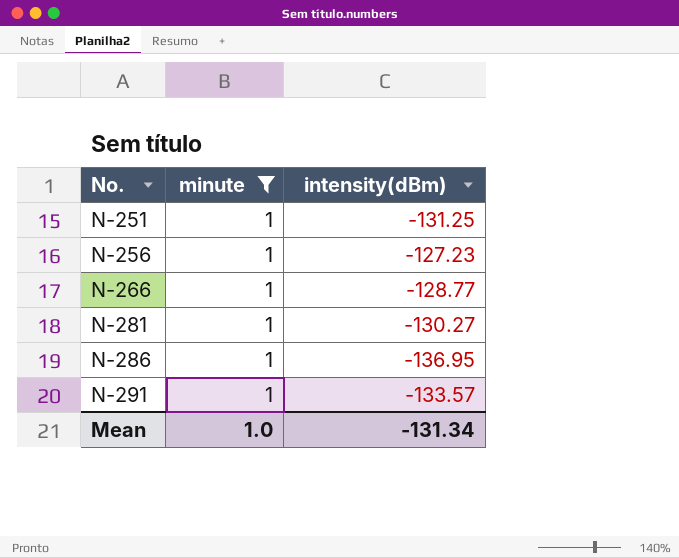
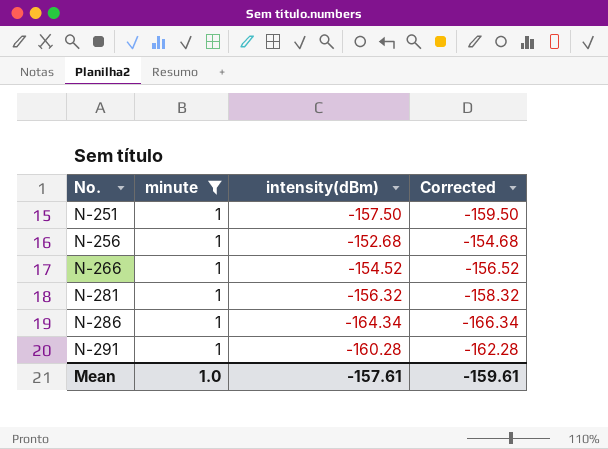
column Corrected | formula: none -> [intensity(dBm)] - 2
N-251 | intensity(dBm): -131.25 -> -157.50
N-256 | intensity(dBm): -127.23 -> -152.68
N-266 | intensity(dBm): -128.77 -> -154.52
N-281 | intensity(dBm): -130.27 -> -156.32
N-286 | intensity(dBm): -136.95 -> -164.34
N-291 | intensity(dBm): -133.57 -> -160.28
Mean | intensity(dBm): -131.34 -> -157.61

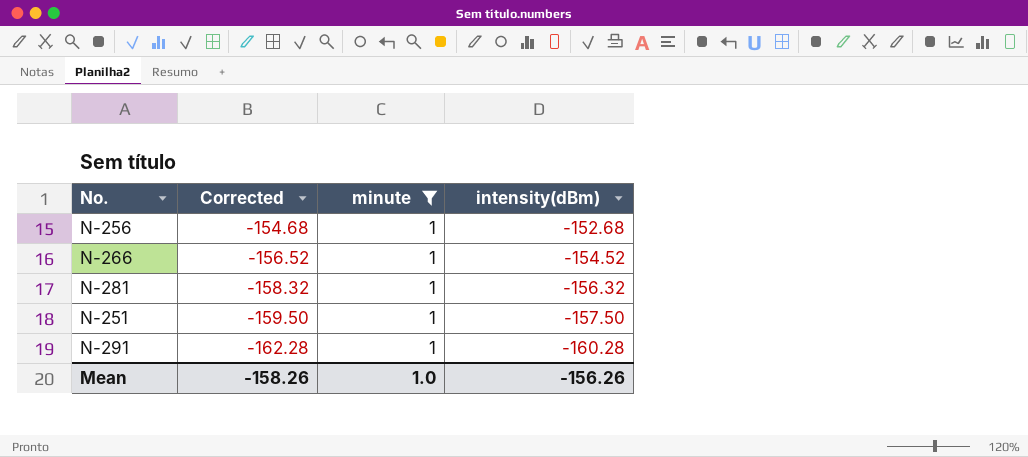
row order: No. ascending -> Corrected descending
column Corrected | position: 4 -> 2
row N-286: 1 | -164.34 | -166.34 -> none
Mean | Corrected: -159.61 -> -158.26
Mean | intensity(dBm): -157.61 -> -156.26

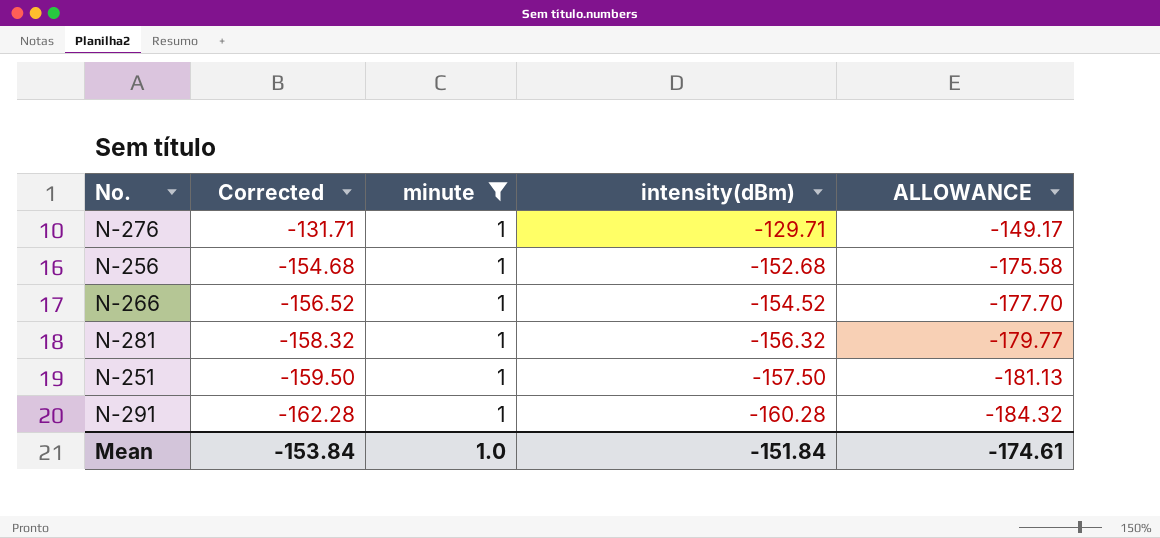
column ALLOWANCE | formula: none -> [intensity(dBm)] * 1.15
row N-276: none -> -131.71 | 1 | -129.71 | -149.17
Mean | Corrected: -158.26 -> -153.84
Mean | intensity(dBm): -156.26 -> -151.84

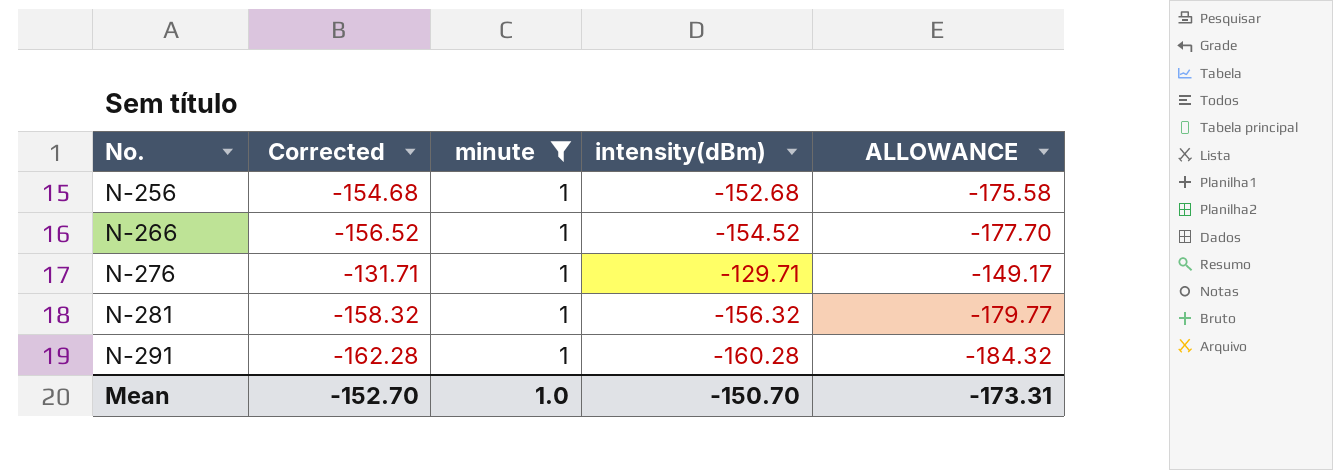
row order: Corrected descending -> No. ascending
row N-251: -159.50 | 1 | -157.50 | -181.13 -> none
Mean | Corrected: -153.84 -> -152.70
Mean | intensity(dBm): -151.84 -> -150.70
Mean | ALLOWANCE: -174.61 -> -173.31

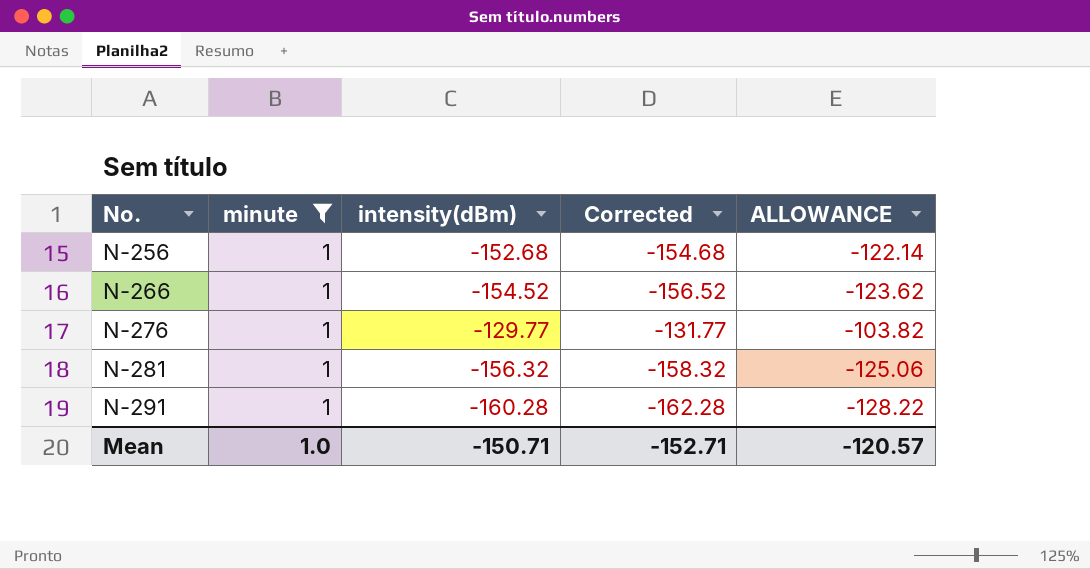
column Corrected | position: 2 -> 4
column ALLOWANCE | formula: [intensity(dBm)] * 1.15 -> [intensity(dBm)] * 0.8
N-276 | intensity(dBm): -129.71 -> -129.77
N-276 | Corrected: -131.71 -> -131.77
Mean | intensity(dBm): -150.70 -> -150.71
Mean | Corrected: -152.70 -> -152.71
Mean | ALLOWANCE: -173.31 -> -120.57

